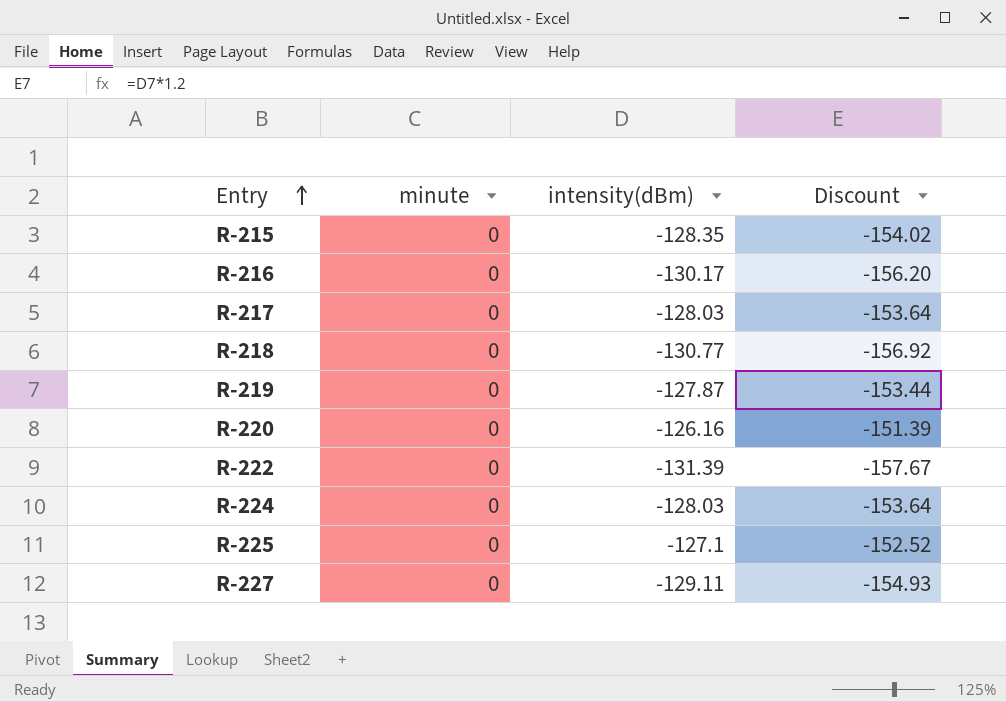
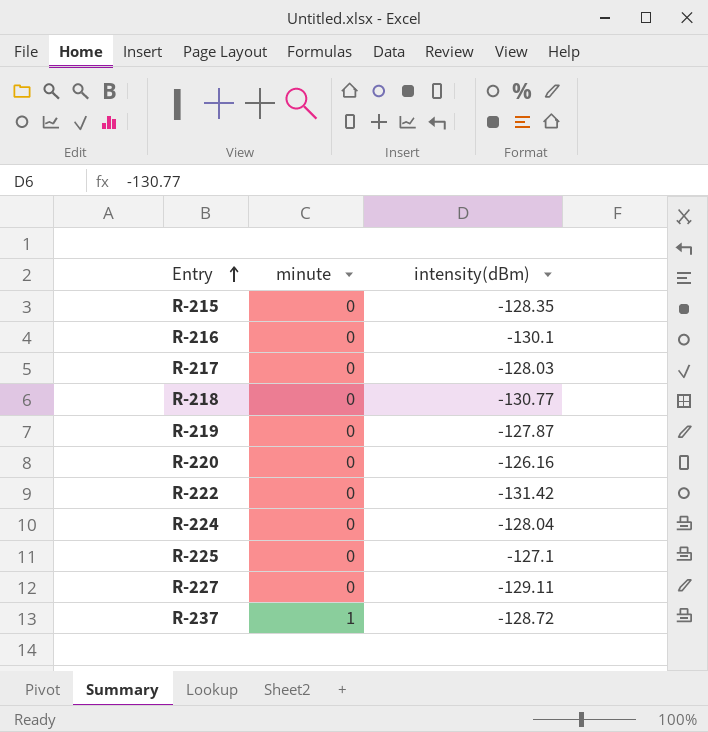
column Discount | formula: [intensity(dBm)] * 1.2 -> none
R-216 | intensity(dBm): -130.17 -> -130.1
R-222 | intensity(dBm): -131.39 -> -131.42
R-224 | intensity(dBm): -128.03 -> -128.04
row R-237: none -> 1 | -128.72

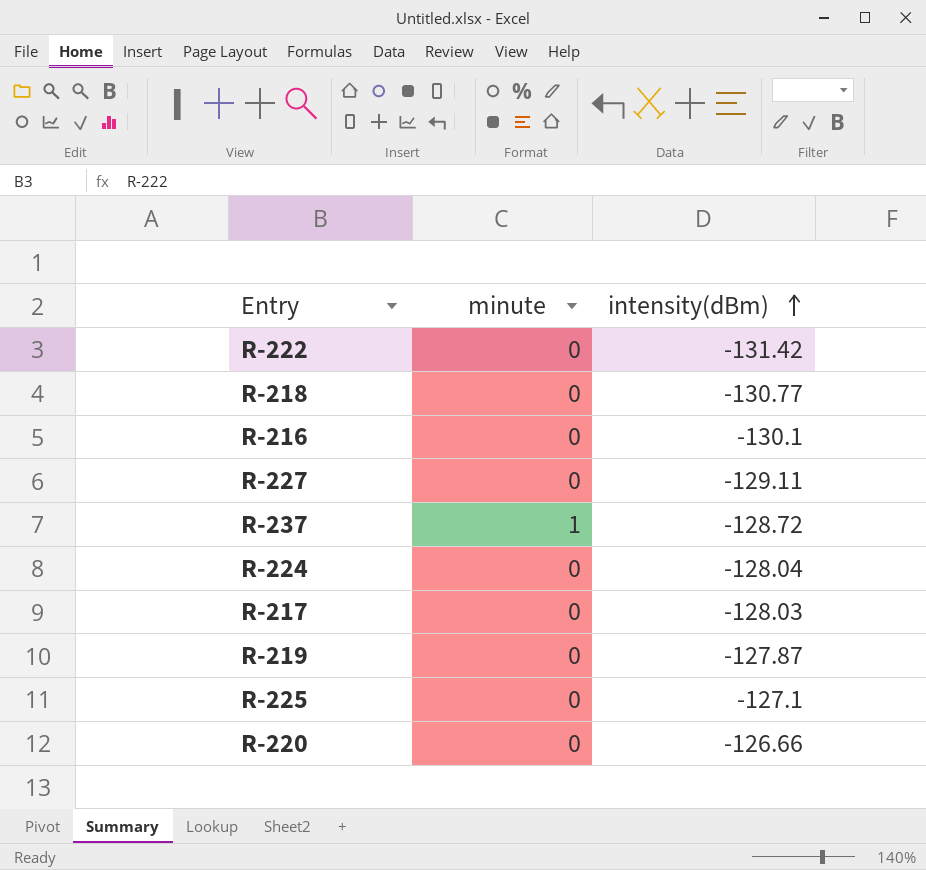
row order: Entry ascending -> intensity(dBm) ascending
row R-215: 0 | -128.35 -> none
R-220 | intensity(dBm): -126.16 -> -126.66

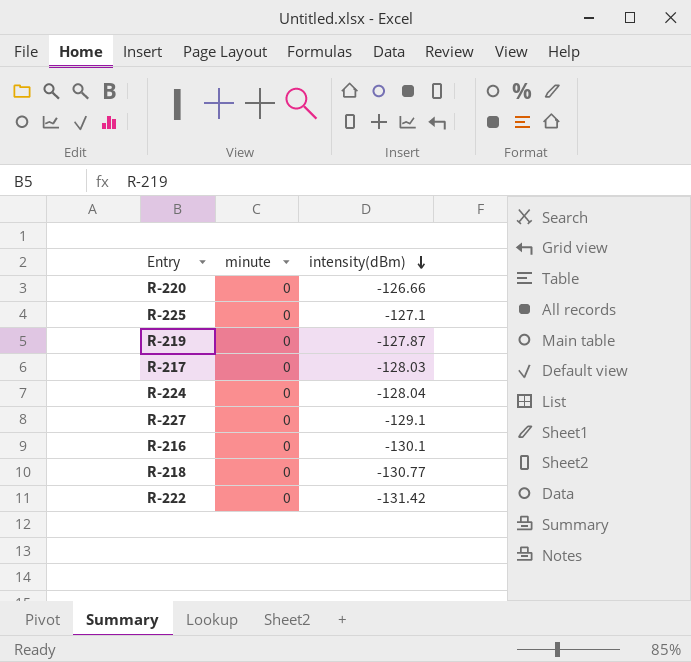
row order: intensity(dBm) ascending -> intensity(dBm) descending
row R-237: 1 | -128.72 -> none
R-227 | intensity(dBm): -129.11 -> -129.1

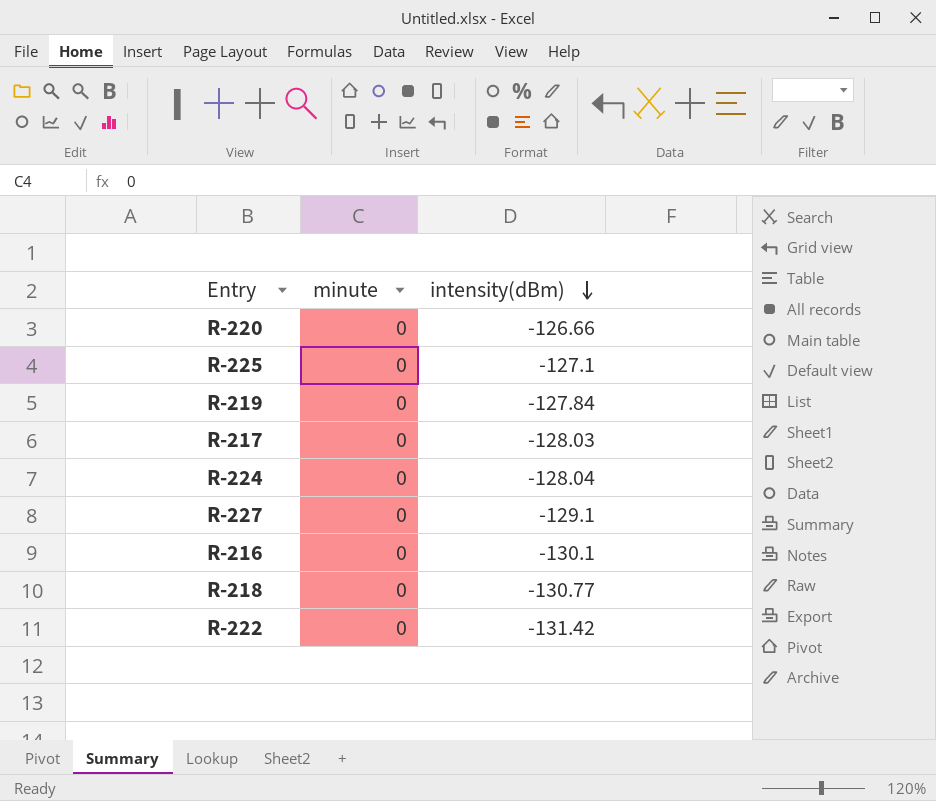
R-219 | intensity(dBm): -127.87 -> -127.84

